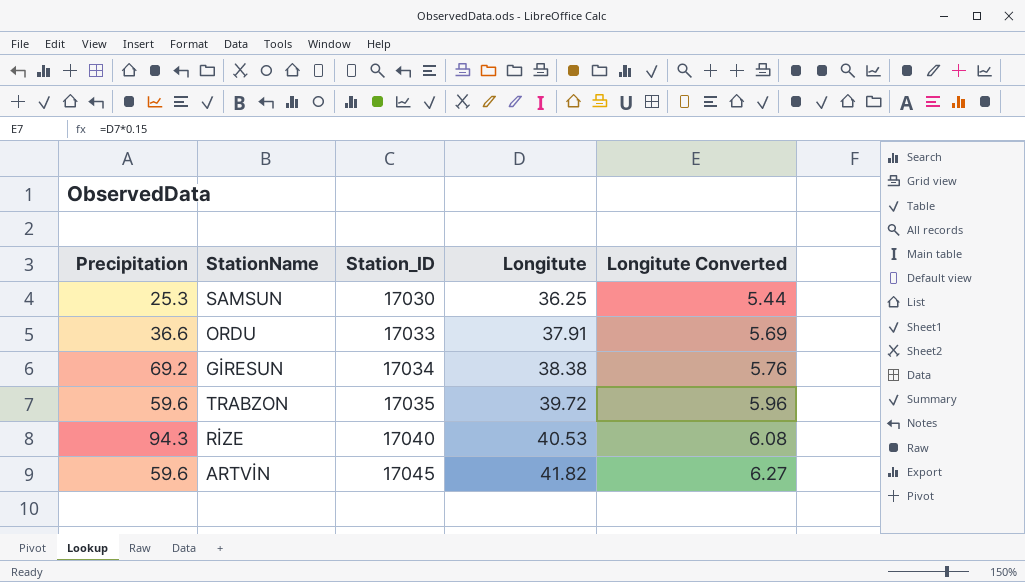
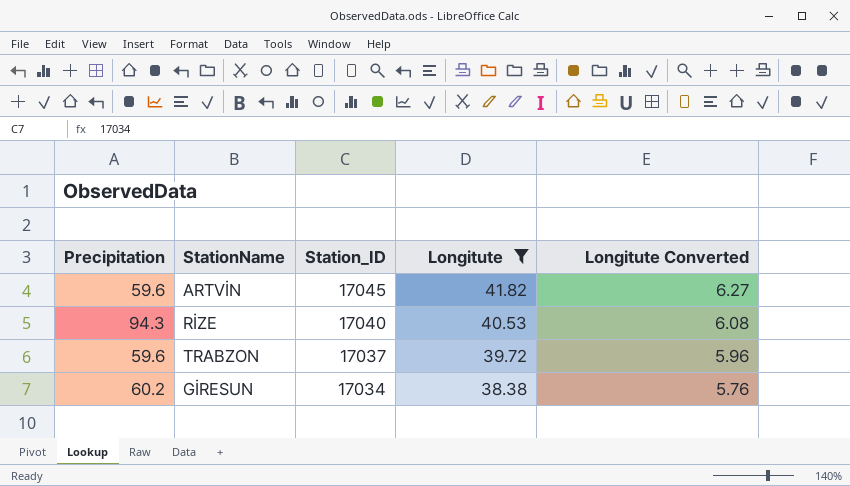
filter: none -> Longitute >= 38.38
row order: Station_ID ascending -> Station_ID descending
TRABZON | Station_ID: 17035 -> 17037
GİRESUN | Precipitation: 69.2 -> 60.2

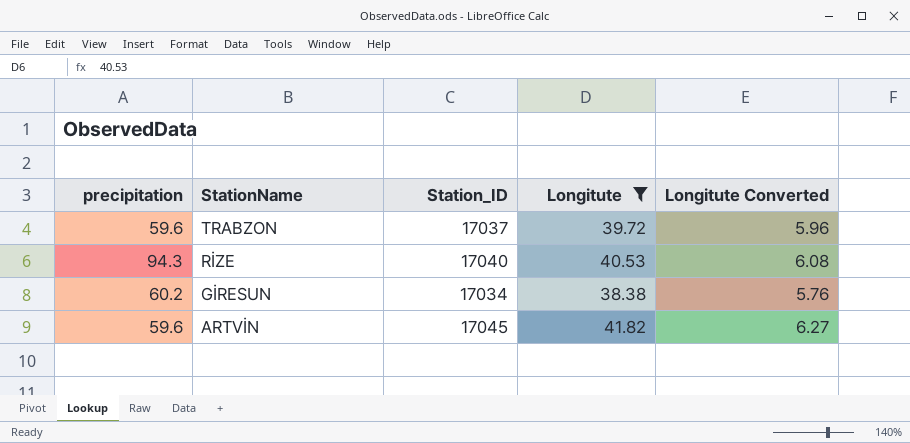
row order: Station_ID descending -> StationName descending
column name: Precipitation -> precipitation

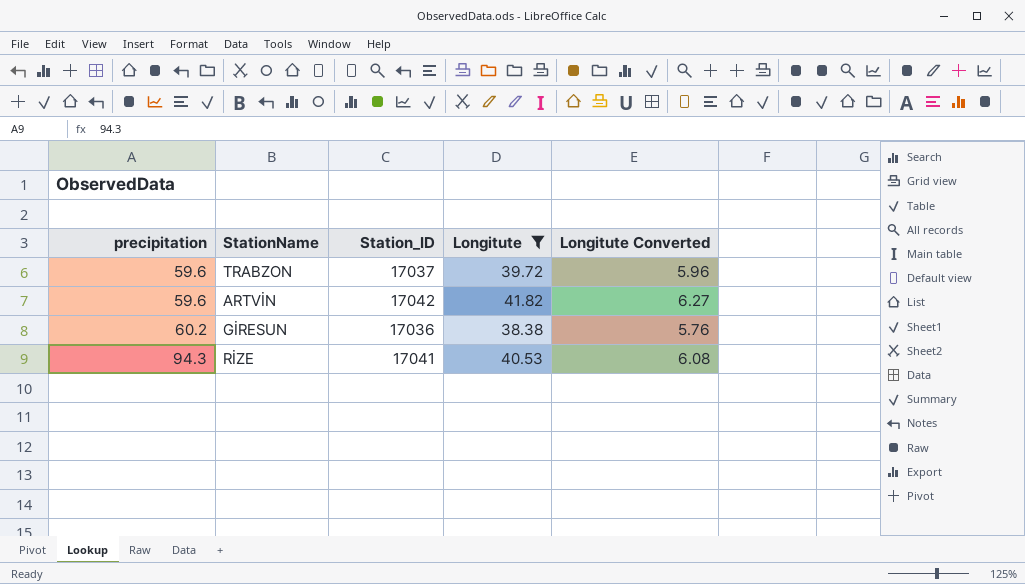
row order: StationName descending -> precipitation ascending
ARTVİN | Station_ID: 17045 -> 17042
GİRESUN | Station_ID: 17034 -> 17036
RİZE | Station_ID: 17040 -> 17041

